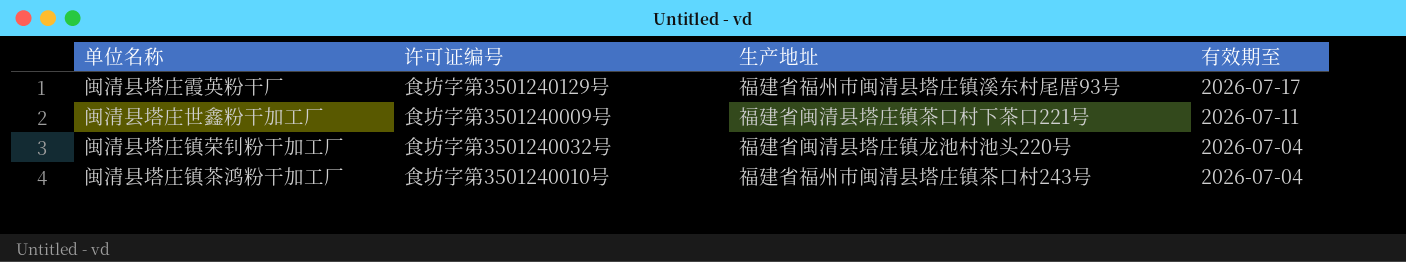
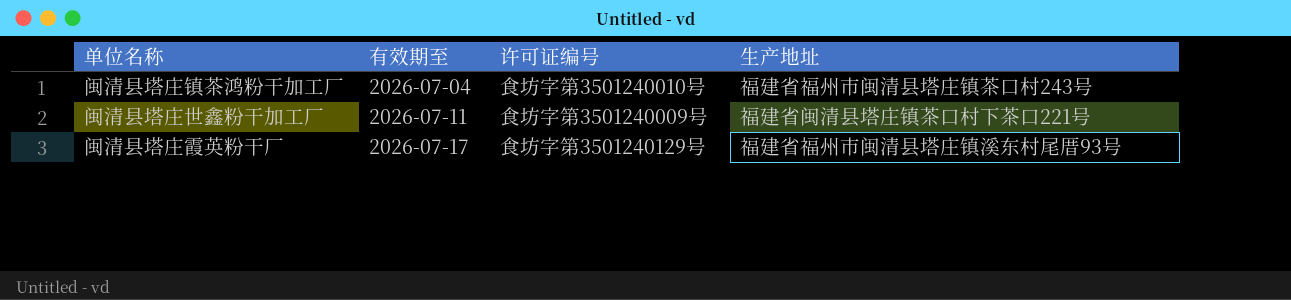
row order: 有效期至 descending -> 有效期至 ascending
column 有效期至 | position: 4 -> 2
row 闽清县塔庄镇荣钊粉干加工厂: 食坊字第3501240032号 | 福建省闽清县塔庄镇龙池村池头220号 | 2026-07-04 -> none

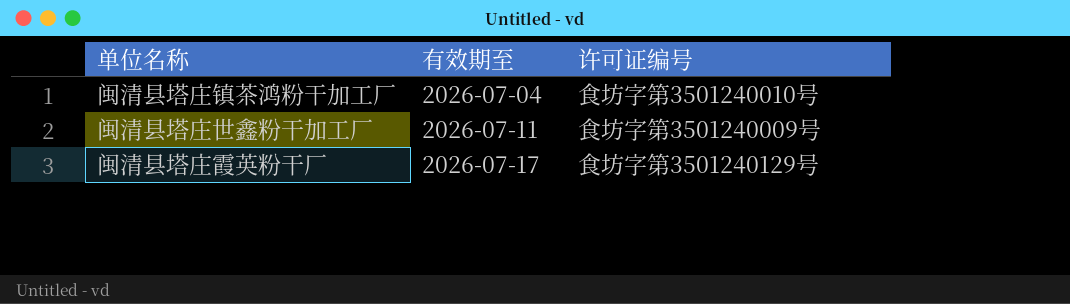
column 生产地址 | position: 4 -> none

